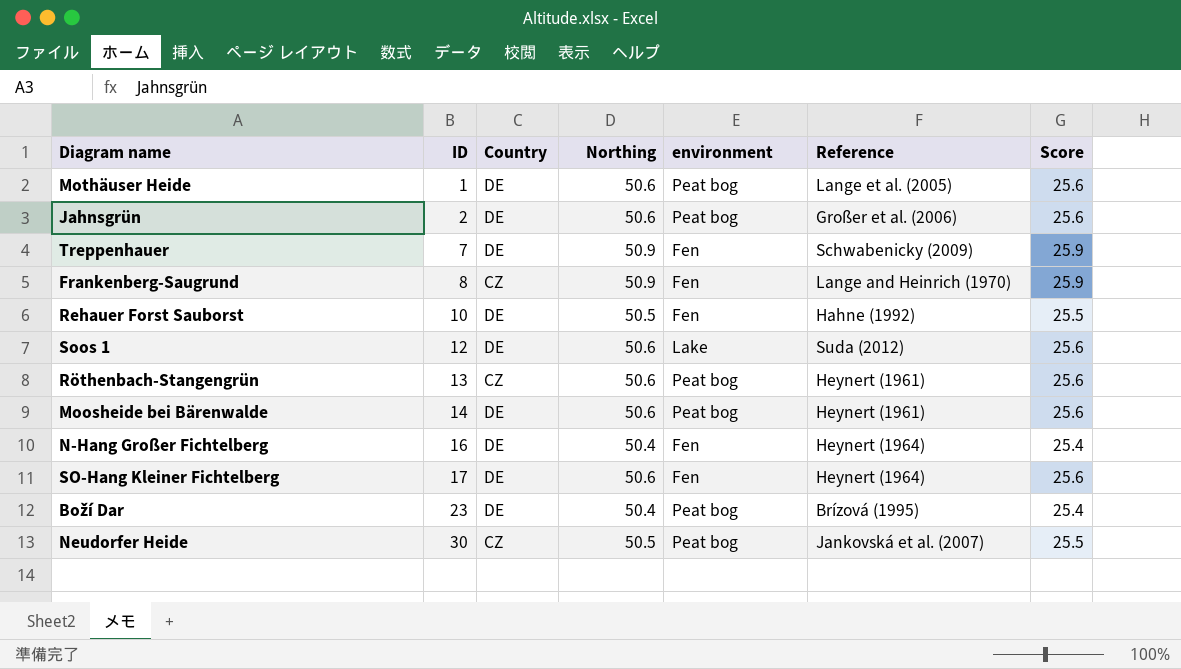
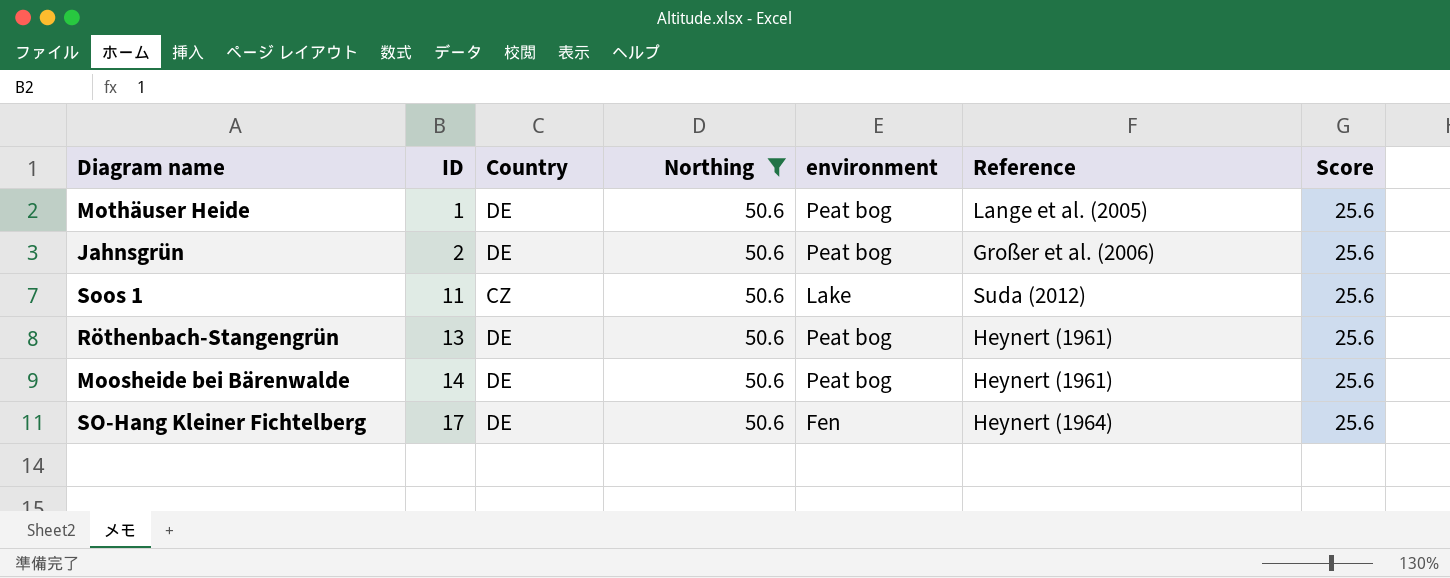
filter: none -> Northing = 50.6
Soos 1 | ID: 12 -> 11
Soos 1 | Country: DE -> CZ
Röthenbach-Stangengrün | Country: CZ -> DE

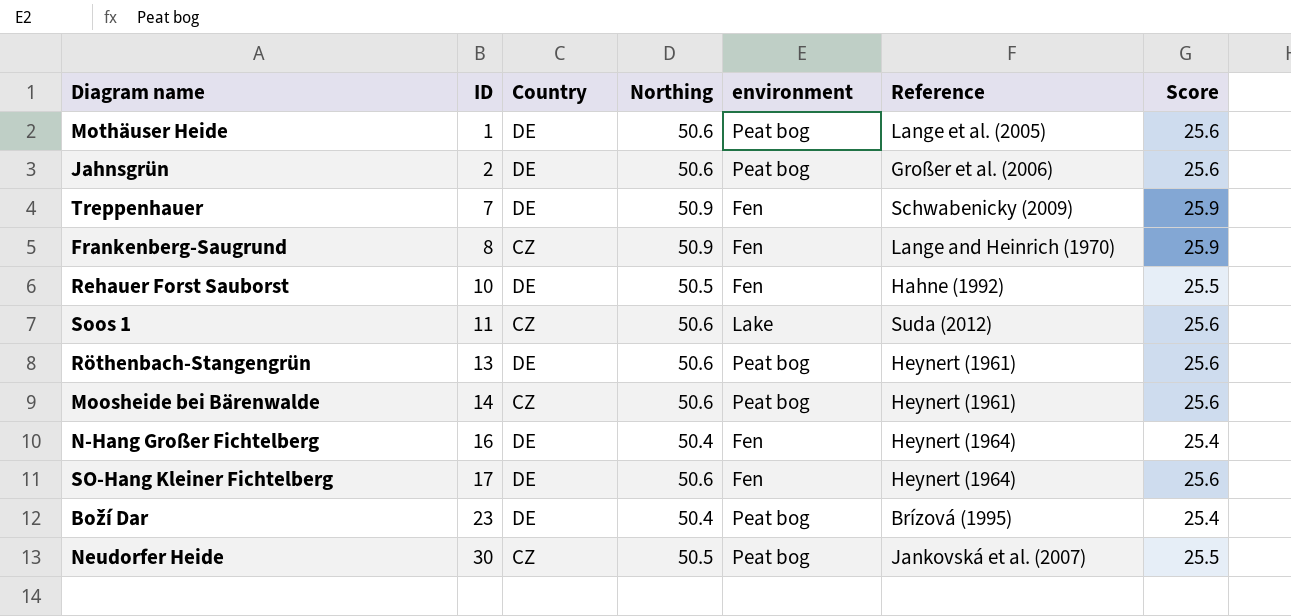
filter: Northing = 50.6 -> none
Moosheide bei Bärenwalde | Country: DE -> CZ

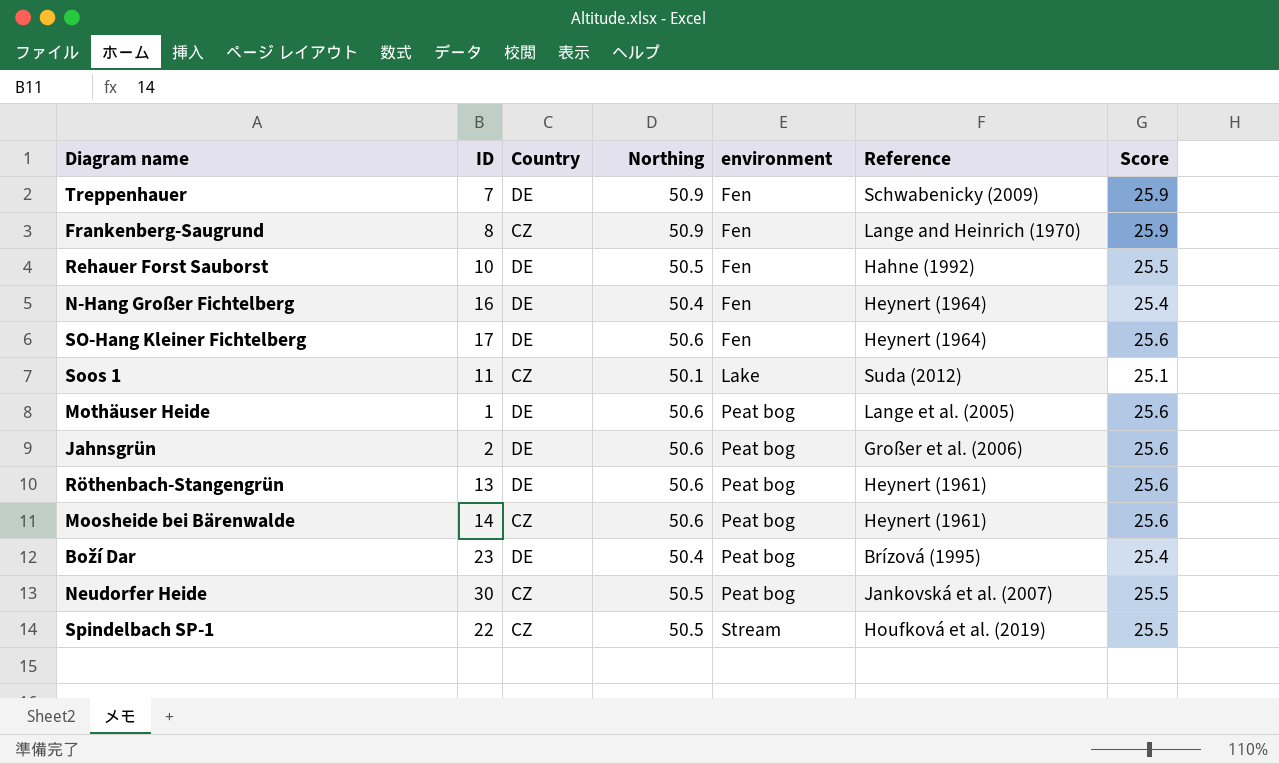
row order: ID ascending -> environment ascending
Soos 1 | Northing: 50.6 -> 50.1
Soos 1 | Score: 25.6 -> 25.1
row Spindelbach SP-1: none -> 22 | CZ | 50.5 | Stream | Houfková et al. (2019) | 25.5

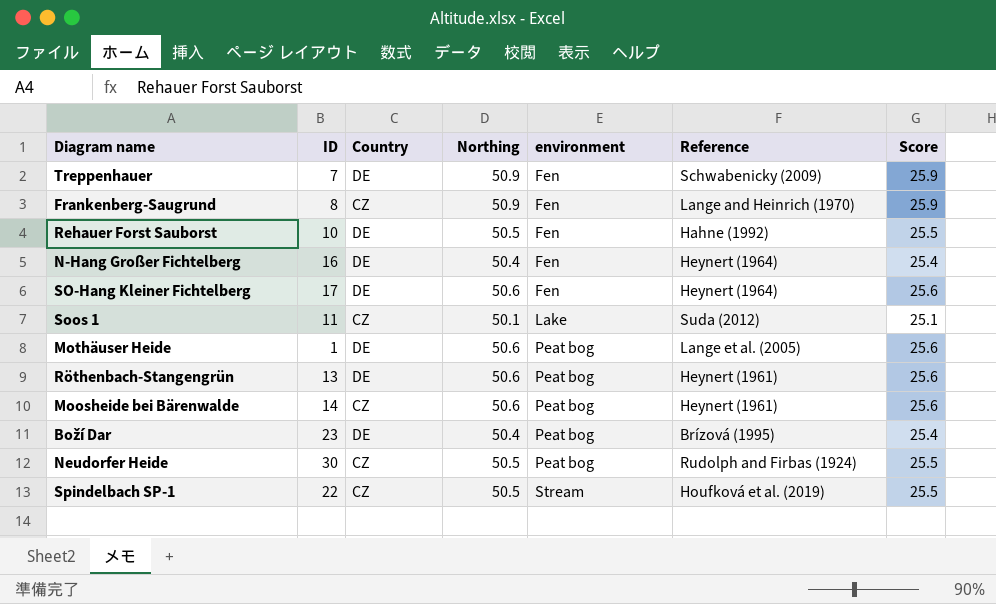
row Jahnsgrün: 2 | DE | 50.6 | Peat bog | Großer et al. (2006) | 25.6 -> none
Neudorfer Heide | Reference: Jankovská et al. (2007) -> Rudolph and Firbas (1924)

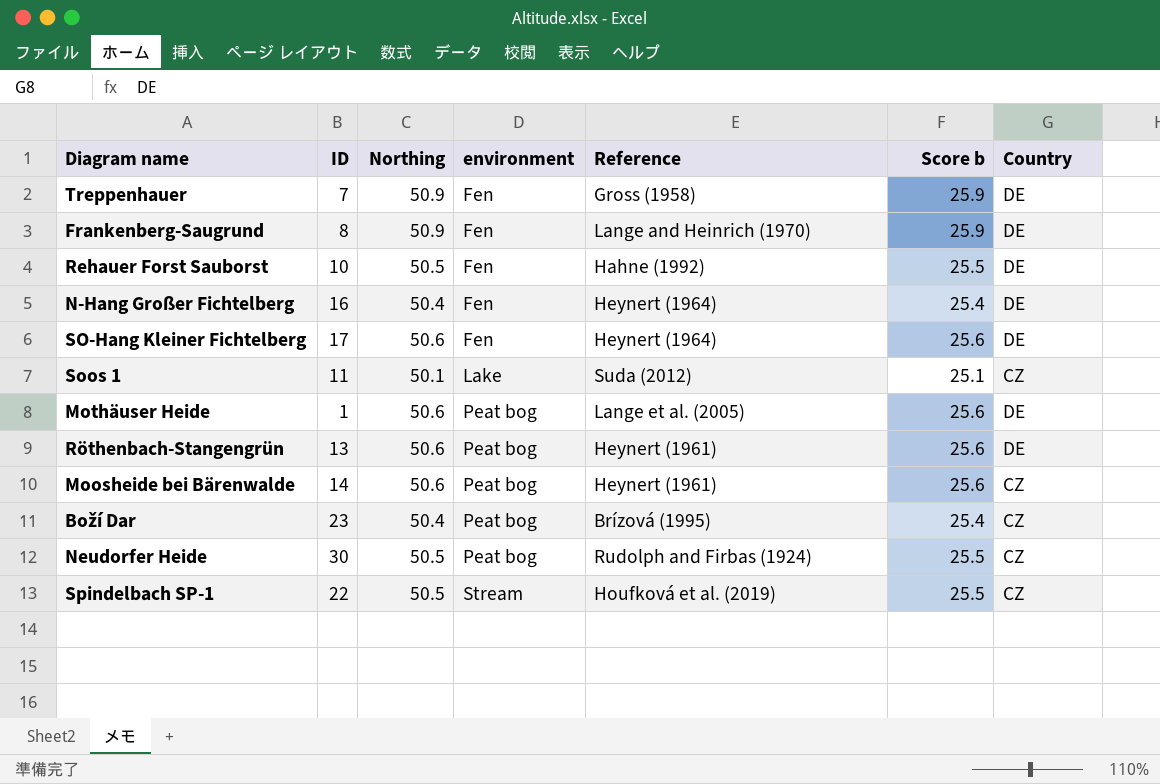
column name: Score -> Score b
column Country | position: 3 -> 7
Treppenhauer | Reference: Schwabenicky (2009) -> Gross (1958)
Frankenberg-Saugrund | Country: CZ -> DE
Boží Dar | Country: DE -> CZ

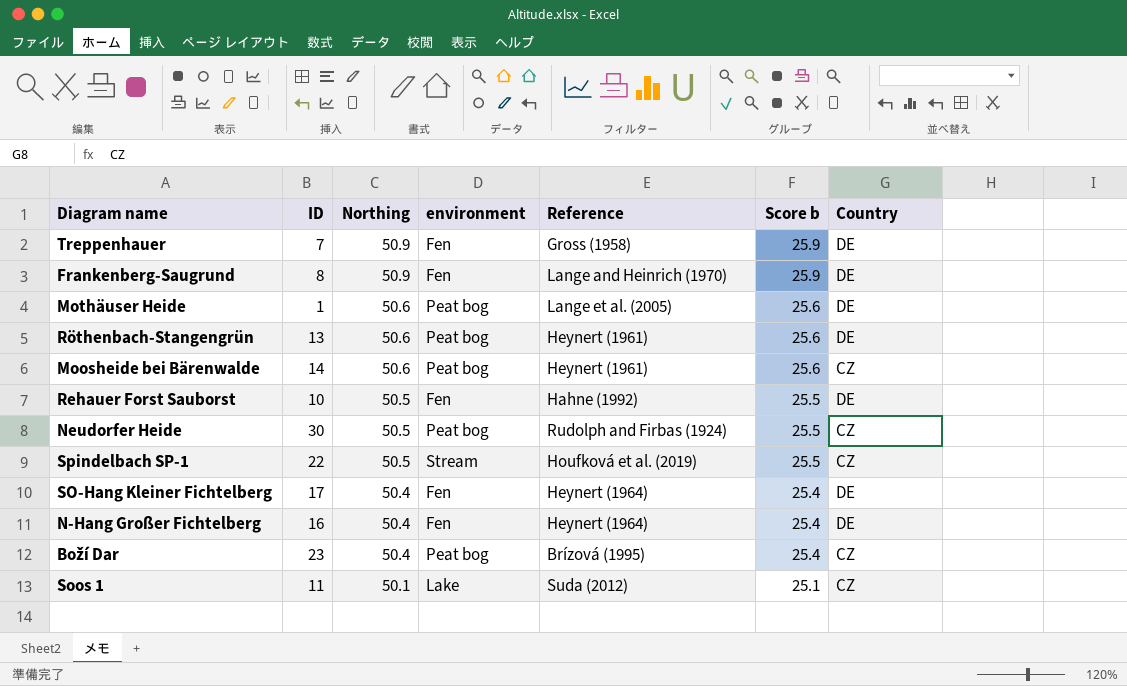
row order: environment ascending -> Northing descending
SO-Hang Kleiner Fichtelberg | Northing: 50.6 -> 50.4
SO-Hang Kleiner Fichtelberg | Score b: 25.6 -> 25.4

